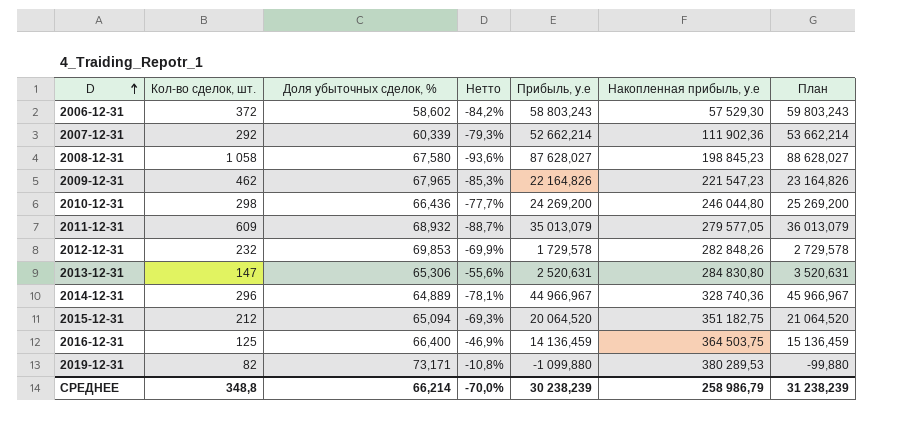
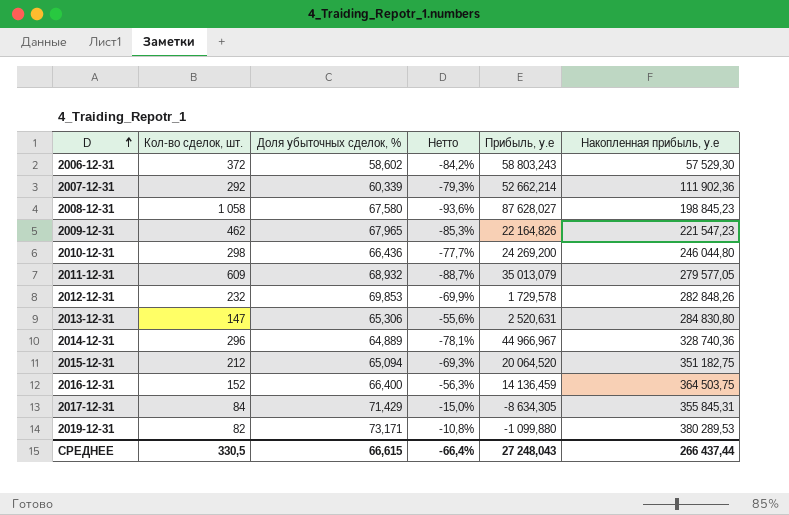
column План | formula: [Прибыль, у.е] + 1000 -> none
2016-12-31 | Кол-во сделок, шт.: 125 -> 152
2016-12-31 | Нетто: -46,9% -> -56,3%
row 2017-12-31: none -> 84 | 71,429 | -15,0% | -8 634,305 | 355 845,31
СРЕДНЕЕ | Кол-во сделок, шт.: 348,8 -> 330,5
СРЕДНЕЕ | Доля убыточных сделок, %: 66,214 -> 66,615
СРЕДНЕЕ | Нетто: -70,0% -> -66,4%
СРЕДНЕЕ | Прибыль, у.е: 30 238,239 -> 27 248,043
СРЕДНЕЕ | Накопленная прибыль, у.е: 258 986,79 -> 266 437,44

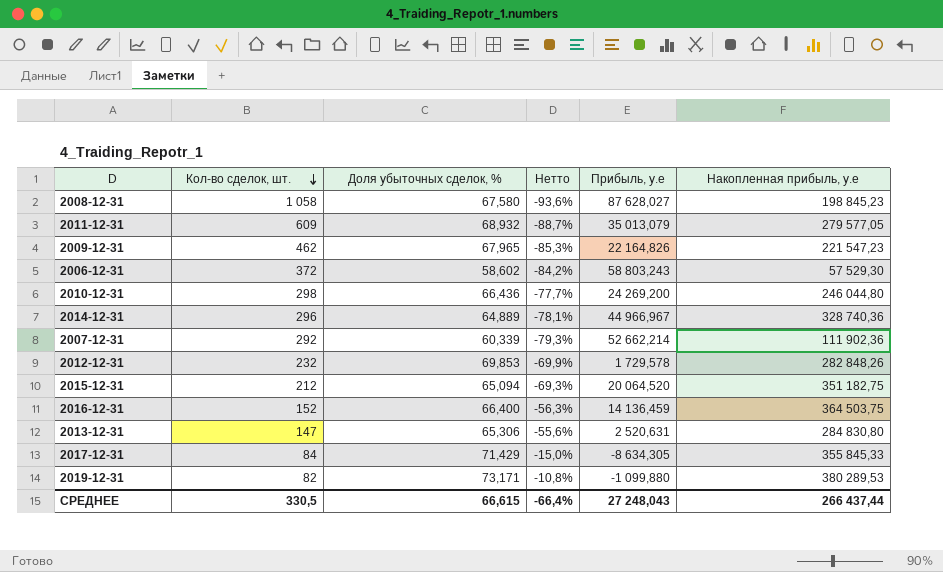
row order: D ascending -> Кол-во сделок, шт. descending
2017-12-31 | Накопленная прибыль, у.е: 355 845,31 -> 355 845,33

